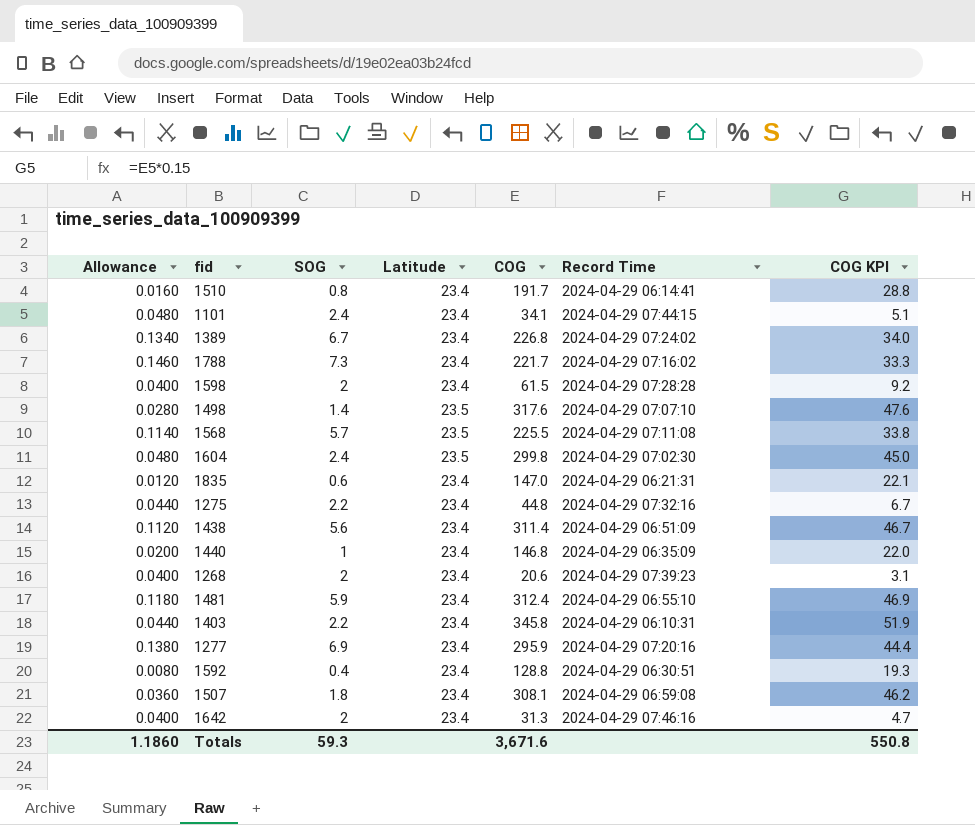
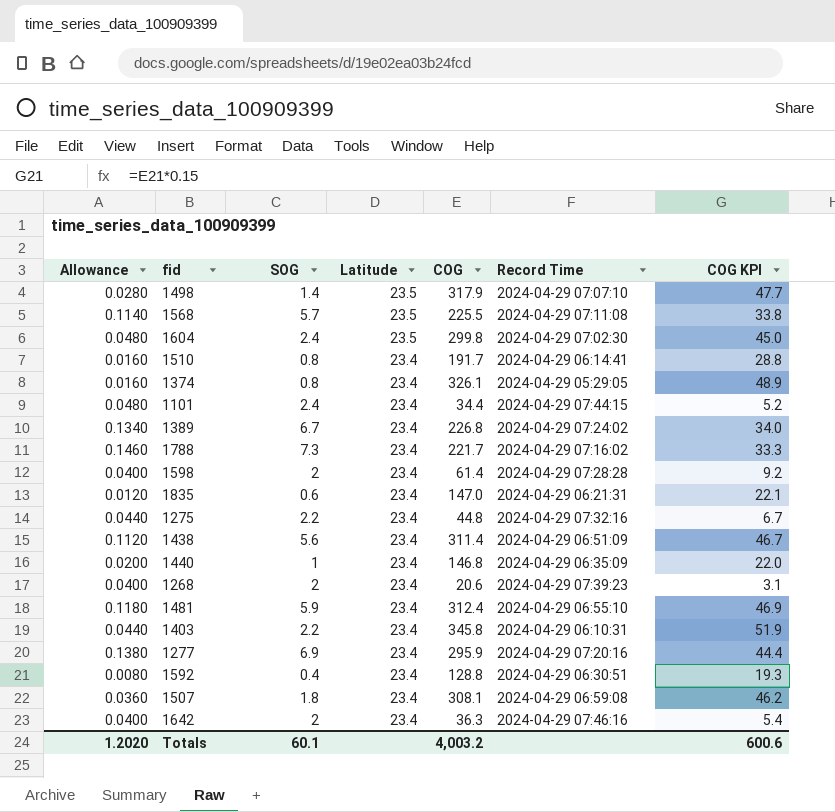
row order: none -> Latitude descending
1498 | COG: 317.6 -> 317.9
1498 | COG KPI: 47.6 -> 47.7
row 1374: none -> 0.0160 | 0.8 | 23.4 | 326.1 | 2024-04-29 05:29:05 | 48.9
1101 | COG: 34.1 -> 34.4
1101 | COG KPI: 5.1 -> 5.2
1598 | COG: 61.5 -> 61.4
1642 | COG: 31.3 -> 36.3
1642 | COG KPI: 4.7 -> 5.4
Totals | Allowance: 1.1860 -> 1.2020
Totals | SOG: 59.3 -> 60.1
Totals | COG: 3,671.6 -> 4,003.2
Totals | COG KPI: 550.8 -> 600.6

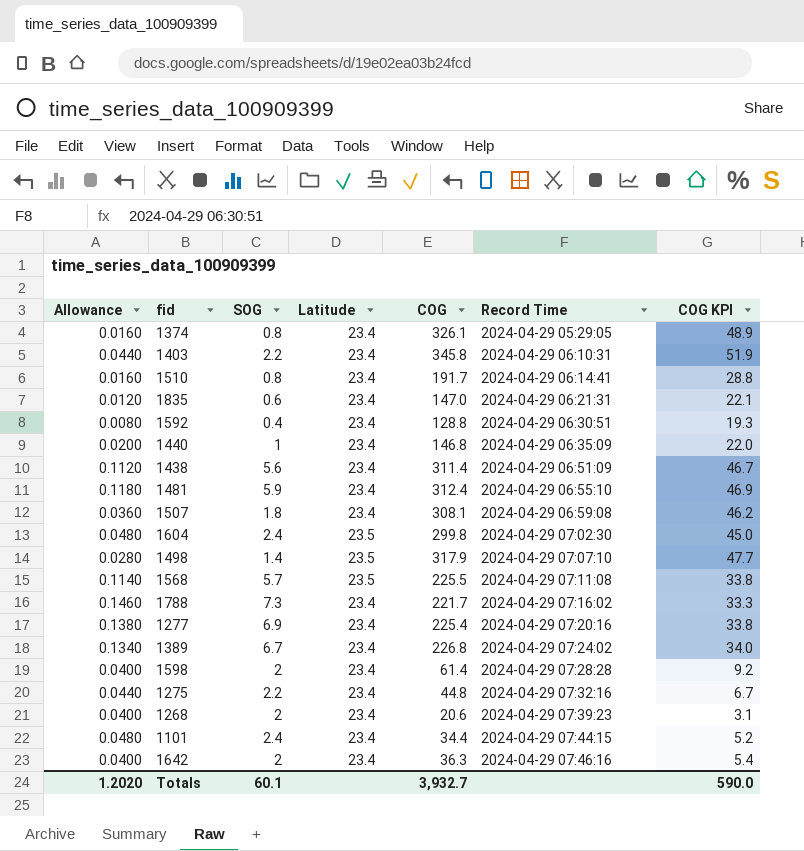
row order: Latitude descending -> Record Time ascending
1277 | COG: 295.9 -> 225.4
1277 | COG KPI: 44.4 -> 33.8
Totals | COG: 4,003.2 -> 3,932.7
Totals | COG KPI: 600.6 -> 590.0

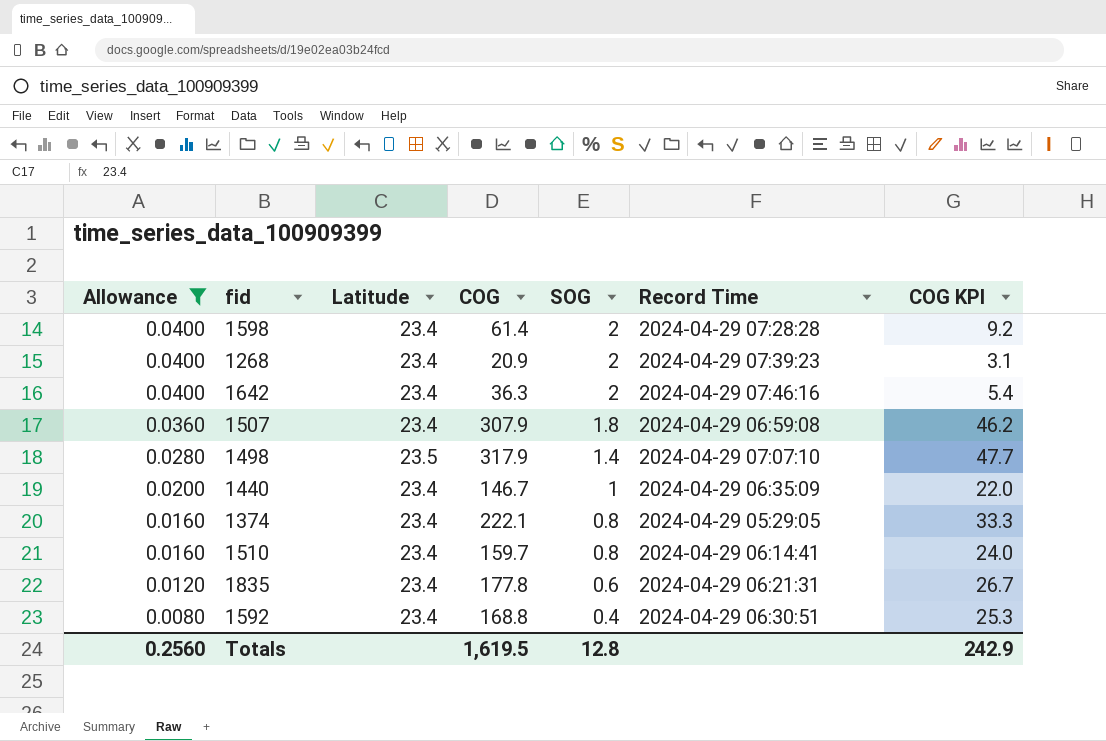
filter: none -> Allowance <= 0.0400
row order: Record Time ascending -> Allowance descending
column SOG | position: 3 -> 5
1268 | COG: 20.6 -> 20.9
1507 | COG: 308.1 -> 307.9
1440 | COG: 146.8 -> 146.7
1374 | COG: 326.1 -> 222.1
1374 | COG KPI: 48.9 -> 33.3
1510 | COG: 191.7 -> 159.7
1510 | COG KPI: 28.8 -> 24.0
1835 | COG: 147.0 -> 177.8
1835 | COG KPI: 22.1 -> 26.7
1592 | COG: 128.8 -> 168.8
1592 | COG KPI: 19.3 -> 25.3
Totals | Allowance: 1.2020 -> 0.2560
Totals | COG: 3,932.7 -> 1,619.5
Totals | SOG: 60.1 -> 12.8
Totals | COG KPI: 590.0 -> 242.9

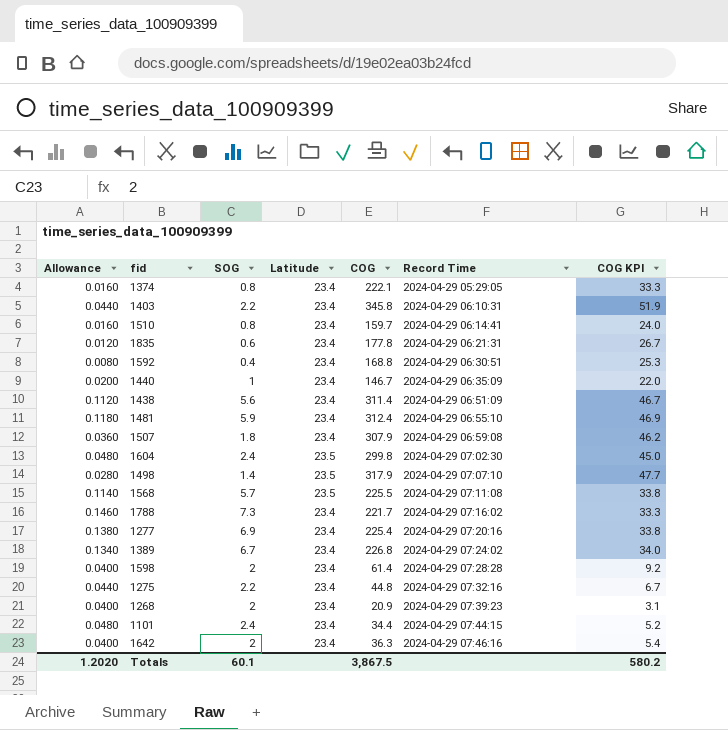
filter: Allowance <= 0.0400 -> none
row order: Allowance descending -> Record Time ascending
column SOG | position: 5 -> 3
Totals | Allowance: 0.2560 -> 1.2020
Totals | SOG: 12.8 -> 60.1
Totals | COG: 1,619.5 -> 3,867.5
Totals | COG KPI: 242.9 -> 580.2

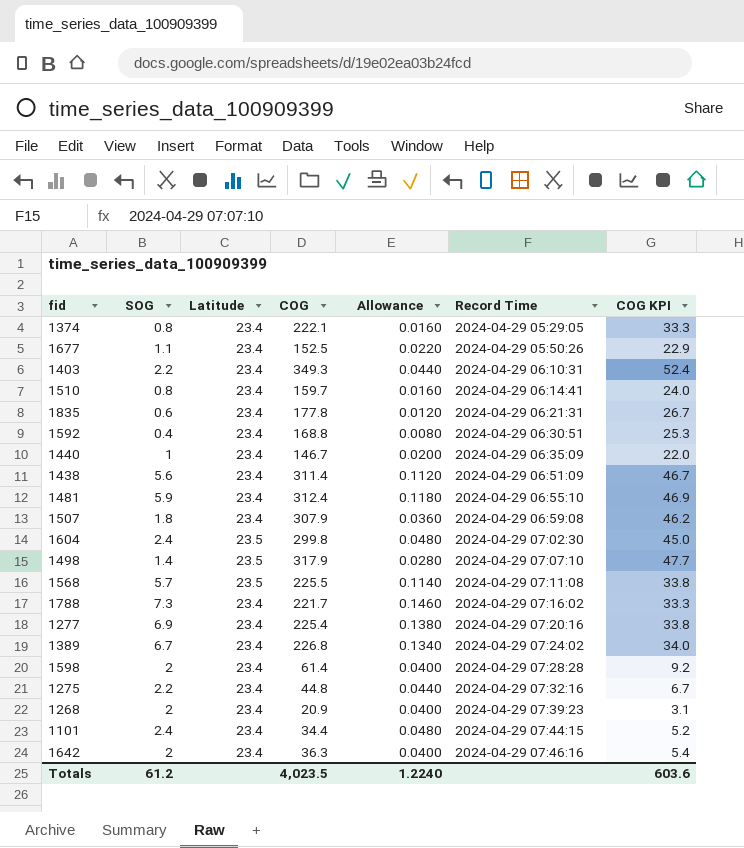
column Allowance | position: 1 -> 5
row 1677: none -> 1.1 | 23.4 | 152.5 | 0.0220 | 2024-04-29 05:50:26 | 22.9
1403 | COG: 345.8 -> 349.3
1403 | COG KPI: 51.9 -> 52.4
Totals | SOG: 60.1 -> 61.2
Totals | COG: 3,867.5 -> 4,023.5
Totals | Allowance: 1.2020 -> 1.2240
Totals | COG KPI: 580.2 -> 603.6

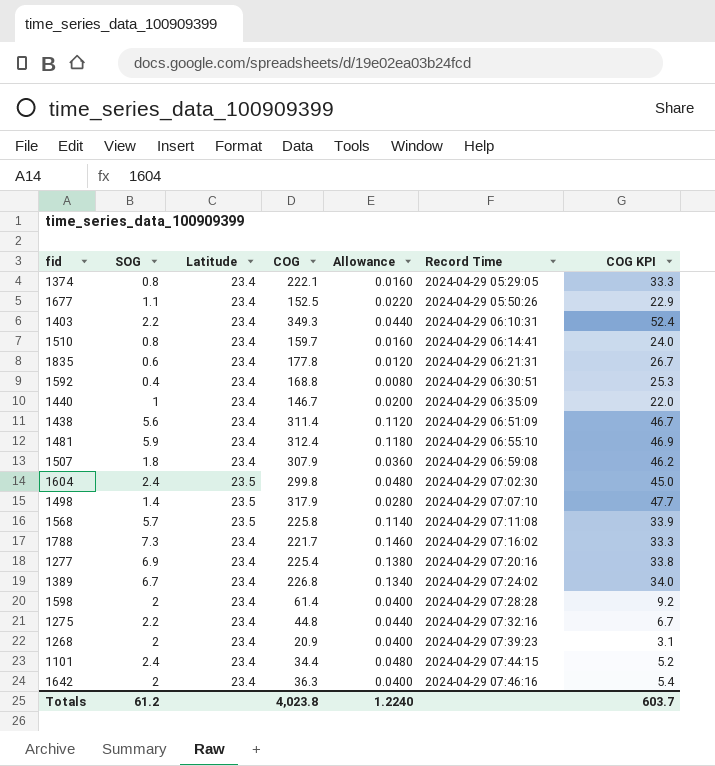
1568 | COG: 225.5 -> 225.8
1568 | COG KPI: 33.8 -> 33.9
Totals | COG: 4,023.5 -> 4,023.8
Totals | COG KPI: 603.6 -> 603.7

